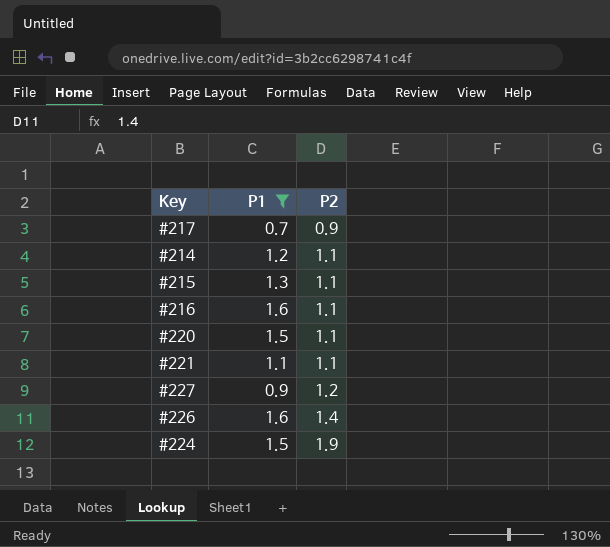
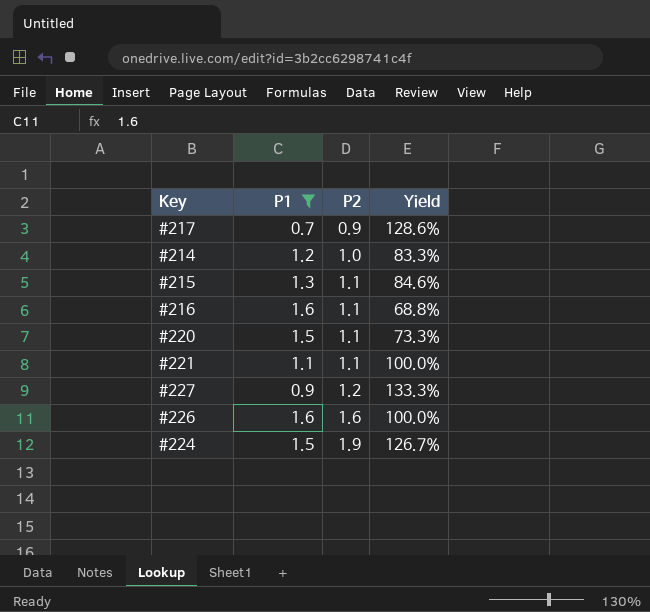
column Yield | formula: none -> [P2] / [P1]
#214 | P2: 1.1 -> 1.0
#226 | P2: 1.4 -> 1.6

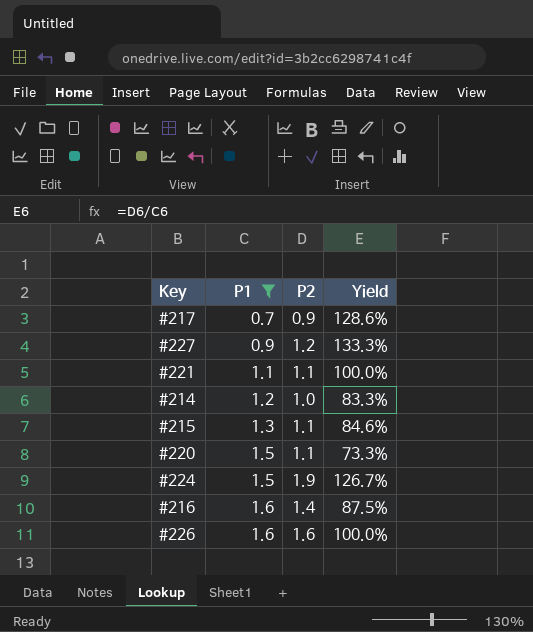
row order: P2 ascending -> P1 ascending
#216 | P2: 1.1 -> 1.4
#216 | Yield: 68.8% -> 87.5%

